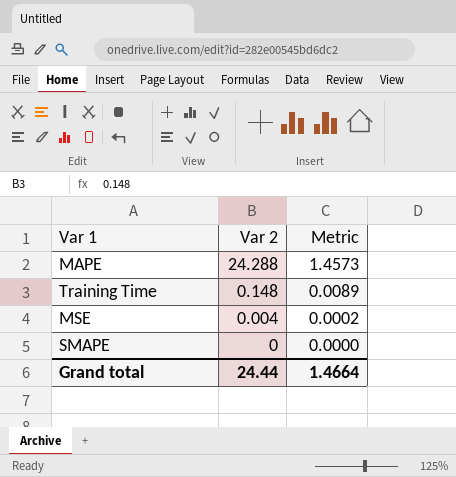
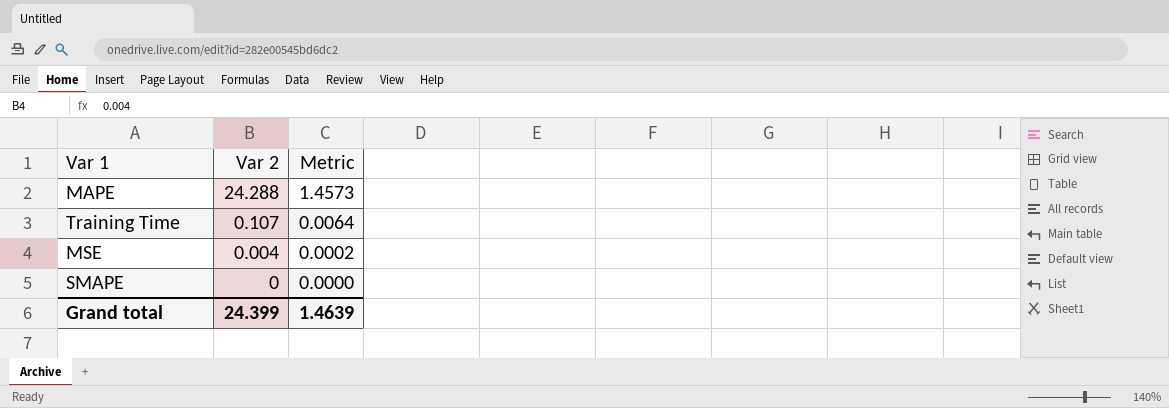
Training Time | Var 2: 0.148 -> 0.107
Training Time | Metric: 0.0089 -> 0.0064
Grand total | Var 2: 24.44 -> 24.399
Grand total | Metric: 1.4664 -> 1.4639

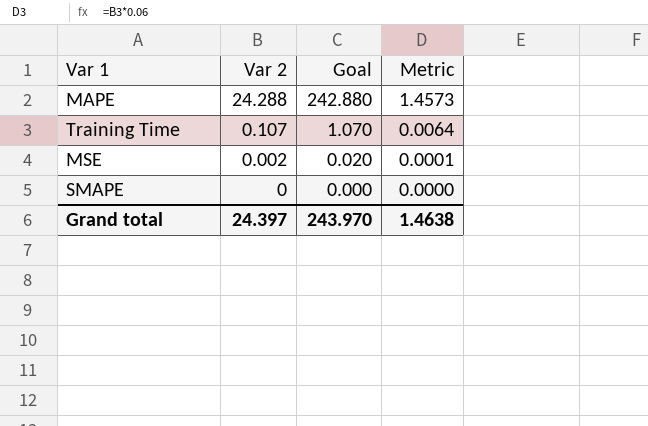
column Goal | formula: none -> [Var 2] * 10
MSE | Var 2: 0.004 -> 0.002
MSE | Metric: 0.0002 -> 0.0001
Grand total | Var 2: 24.399 -> 24.397
Grand total | Metric: 1.4639 -> 1.4638

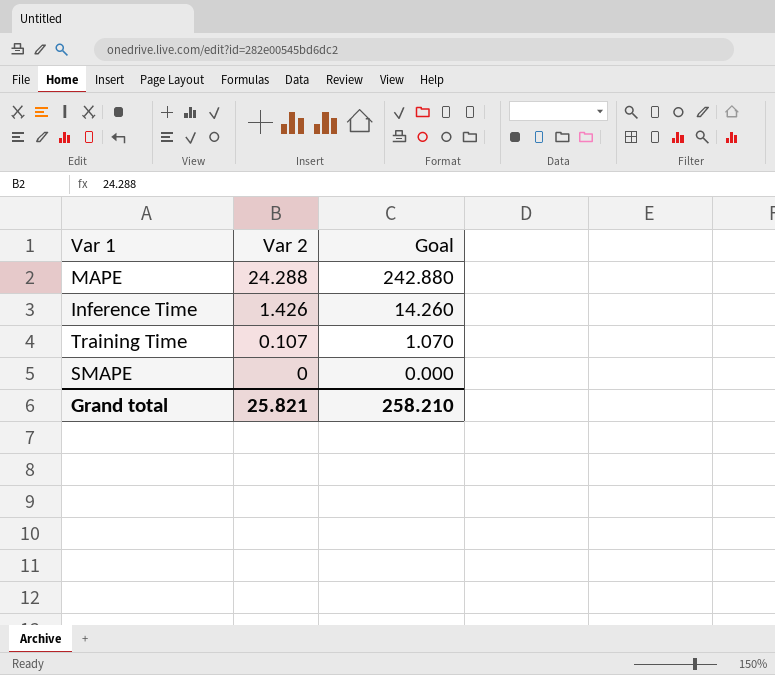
column Metric | formula: [Var 2] * 0.06 -> none
row MSE: 0.002 | 0.020 | 0.0001 -> none
row Inference Time: none -> 1.426 | 14.260
Grand total | Var 2: 24.397 -> 25.821
Grand total | Goal: 243.970 -> 258.210

